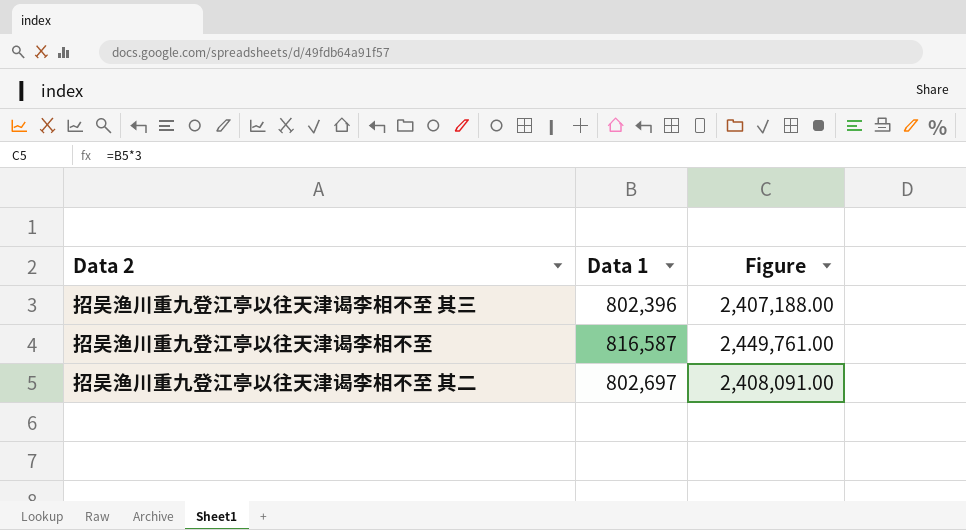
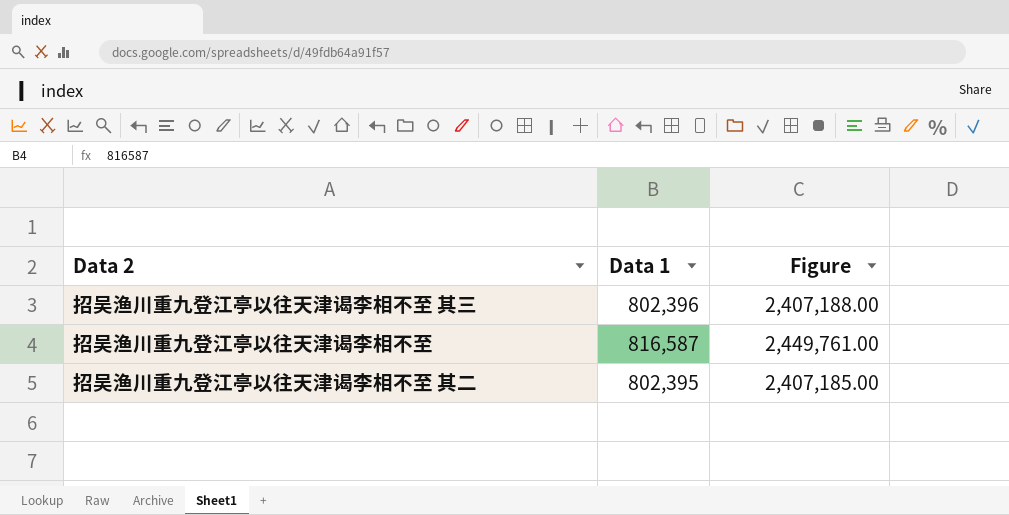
招吴渔川重九登江亭以往天津谒李相不至 其二 | Data 1: 802,697 -> 802,395
招吴渔川重九登江亭以往天津谒李相不至 其二 | Figure: 2,408,091.00 -> 2,407,185.00

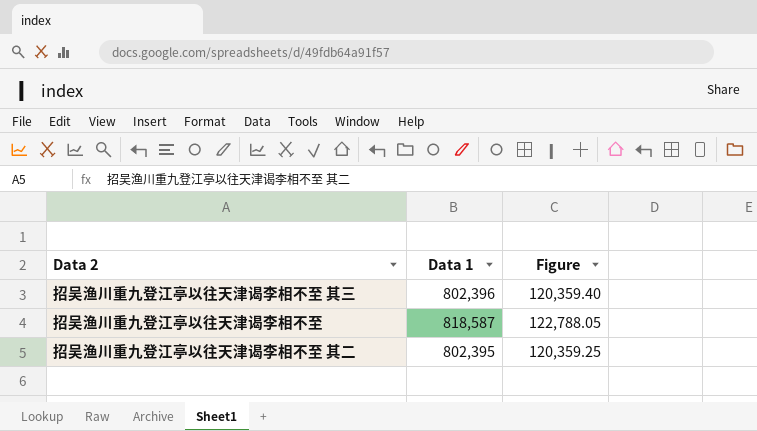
column Figure | formula: [Data 1] * 3 -> [Data 1] * 0.15
招吴渔川重九登江亭以往天津谒李相不至 | Data 1: 816,587 -> 818,587

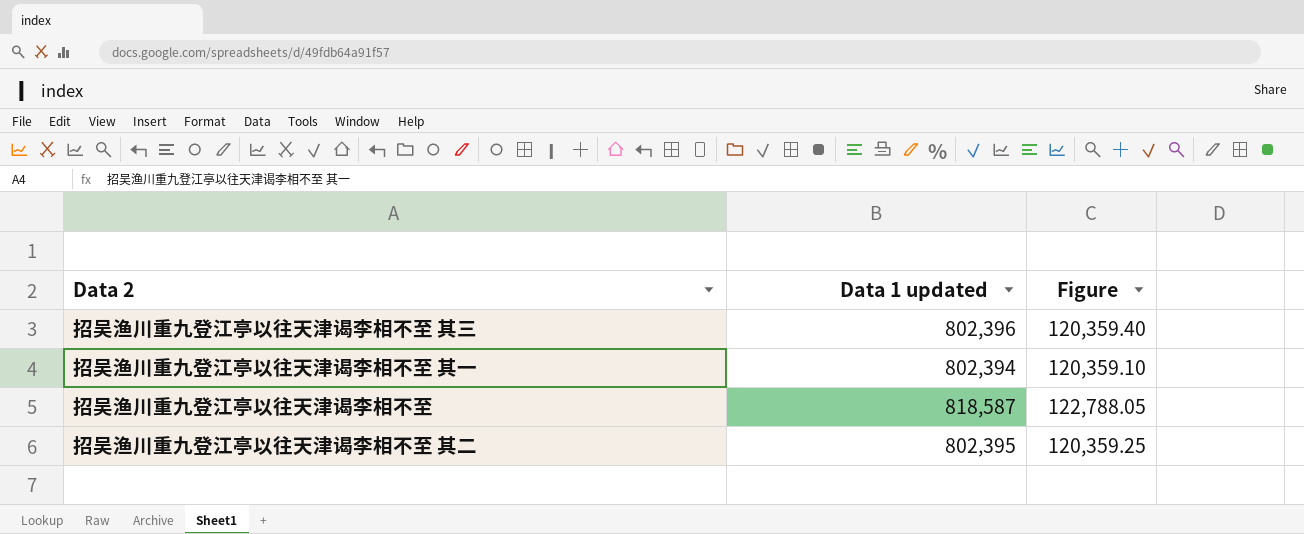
column name: Data 1 -> Data 1 updated
row 招吴渔川重九登江亭以往天津谒李相不至 其一: none -> 802,394 | 120,359.10

